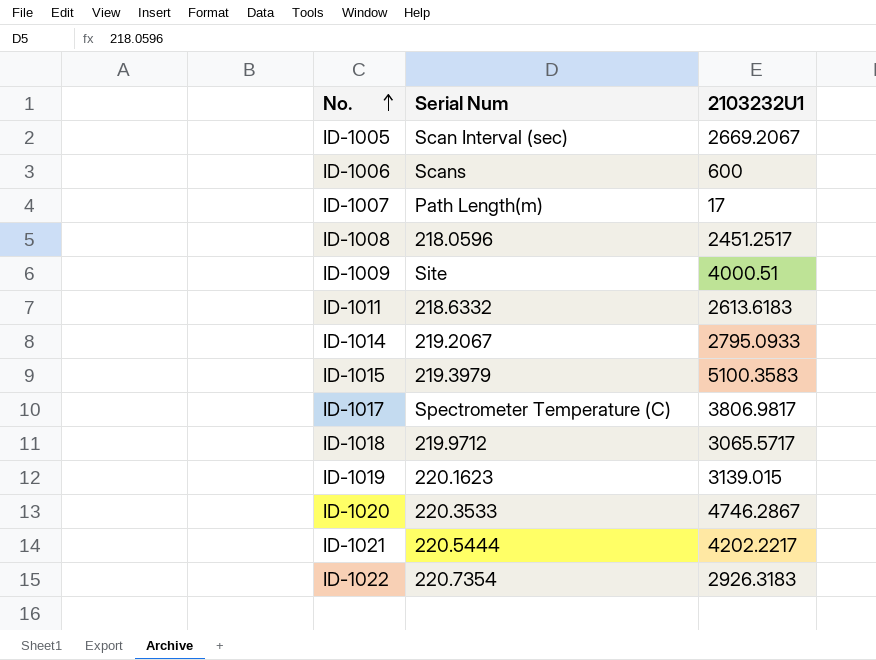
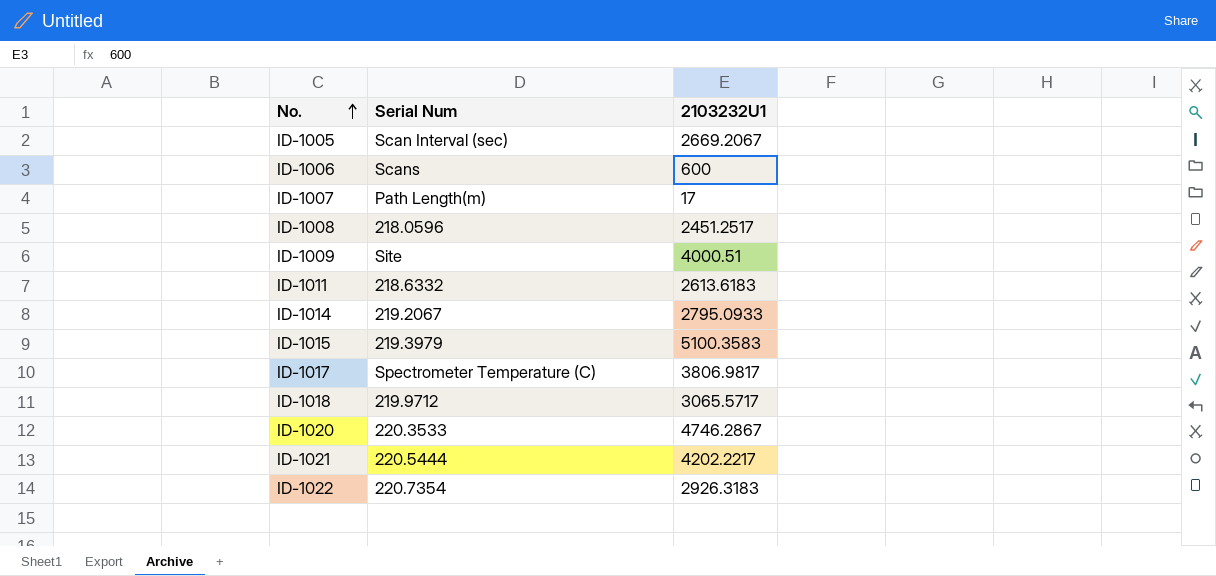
row ID-1019: 220.1623 | 3139.015 -> none

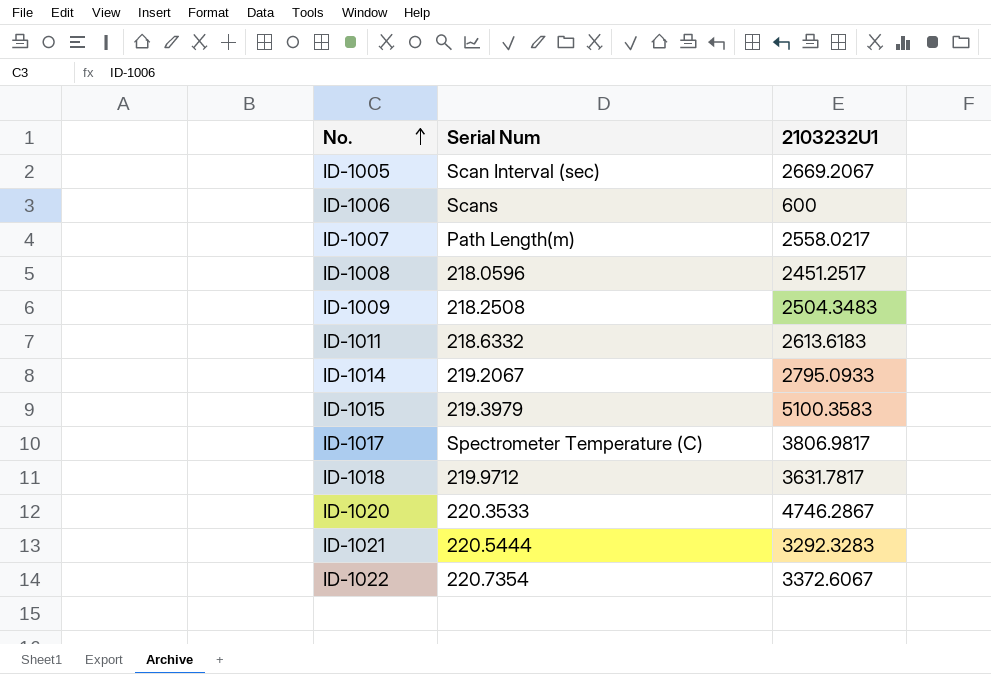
ID-1007 | 2103232U1: 17 -> 2558.0217
ID-1009 | Serial Num: Site -> 218.2508
ID-1009 | 2103232U1: 4000.51 -> 2504.3483
ID-1018 | 2103232U1: 3065.5717 -> 3631.7817
ID-1021 | 2103232U1: 4202.2217 -> 3292.3283
ID-1022 | 2103232U1: 2926.3183 -> 3372.6067

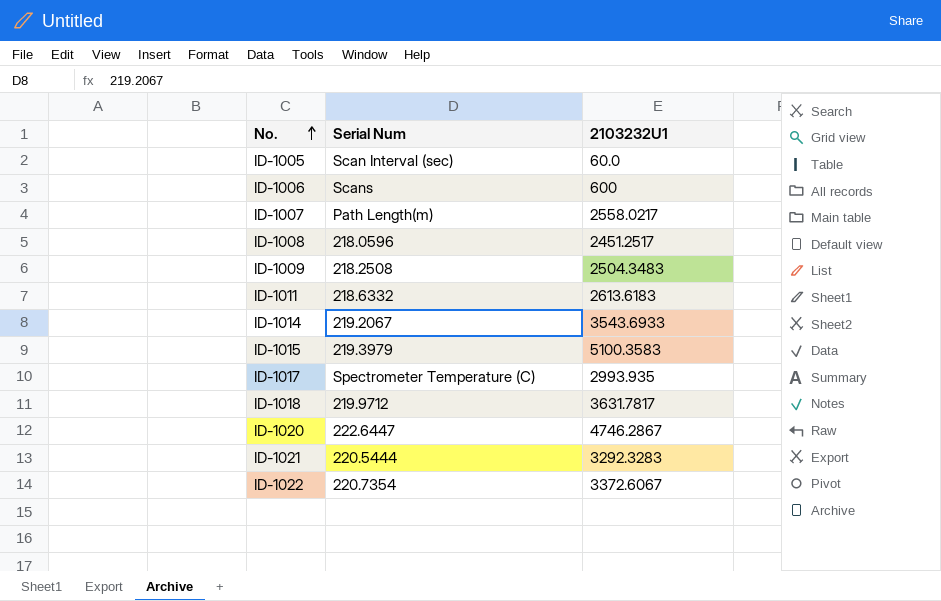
ID-1005 | 2103232U1: 2669.2067 -> 60.0
ID-1014 | 2103232U1: 2795.0933 -> 3543.6933
ID-1017 | 2103232U1: 3806.9817 -> 2993.935
ID-1020 | Serial Num: 220.3533 -> 222.6447

